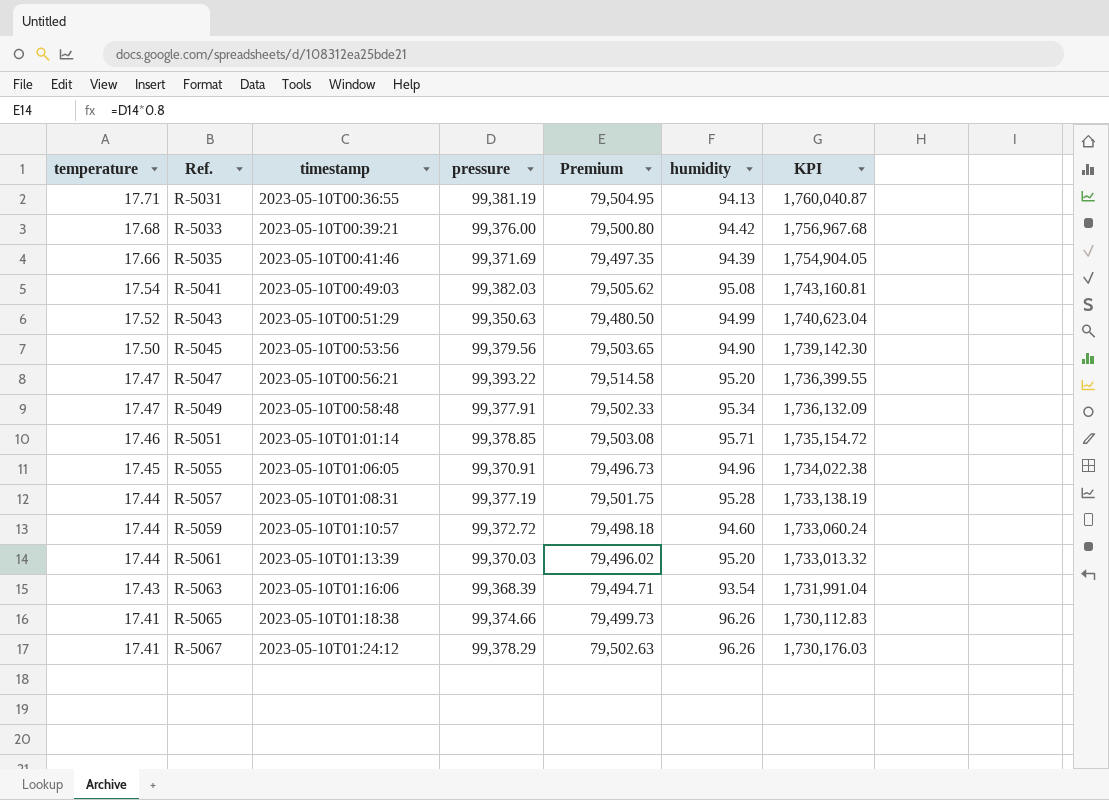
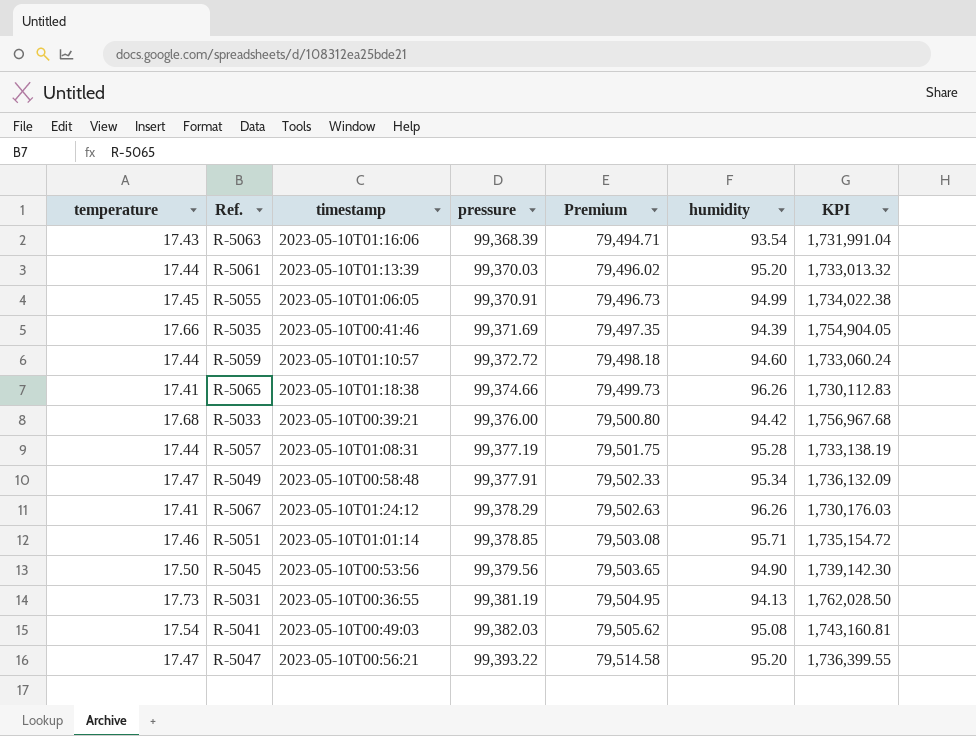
row order: temperature descending -> pressure ascending
row R-5043: 17.52 | 2023-05-10T00:51:29 | 99,350.63 | 79,480.50 | 94.99 | 1,740,623.04 -> none
R-5055 | humidity: 94.96 -> 94.99
R-5031 | temperature: 17.71 -> 17.73
R-5031 | KPI: 1,760,040.87 -> 1,762,028.50

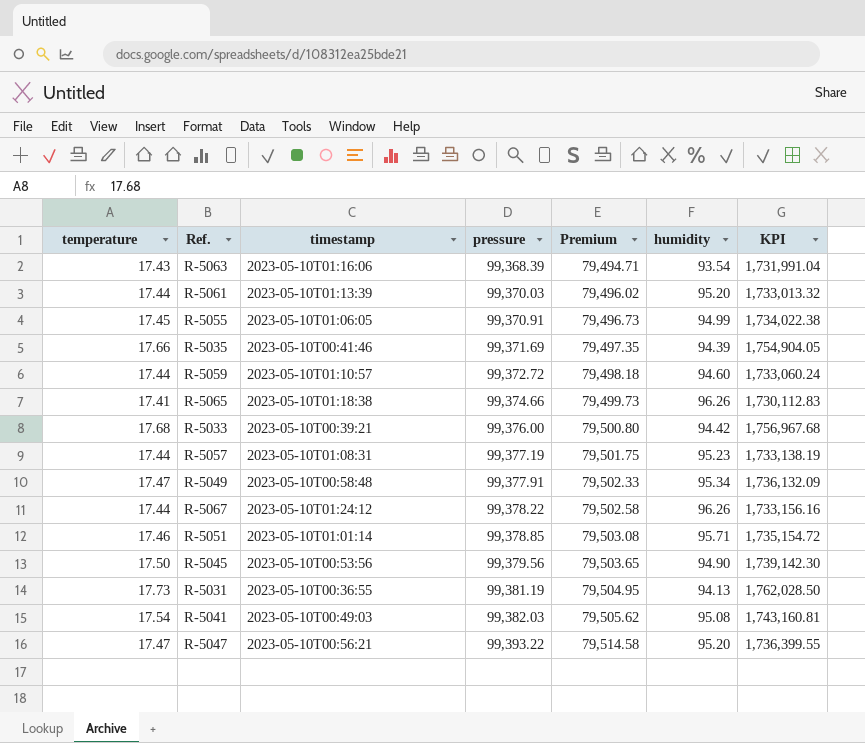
R-5057 | humidity: 95.28 -> 95.23
R-5067 | temperature: 17.41 -> 17.44
R-5067 | pressure: 99,378.29 -> 99,378.22
R-5067 | Premium: 79,502.63 -> 79,502.58
R-5067 | KPI: 1,730,176.03 -> 1,733,156.16

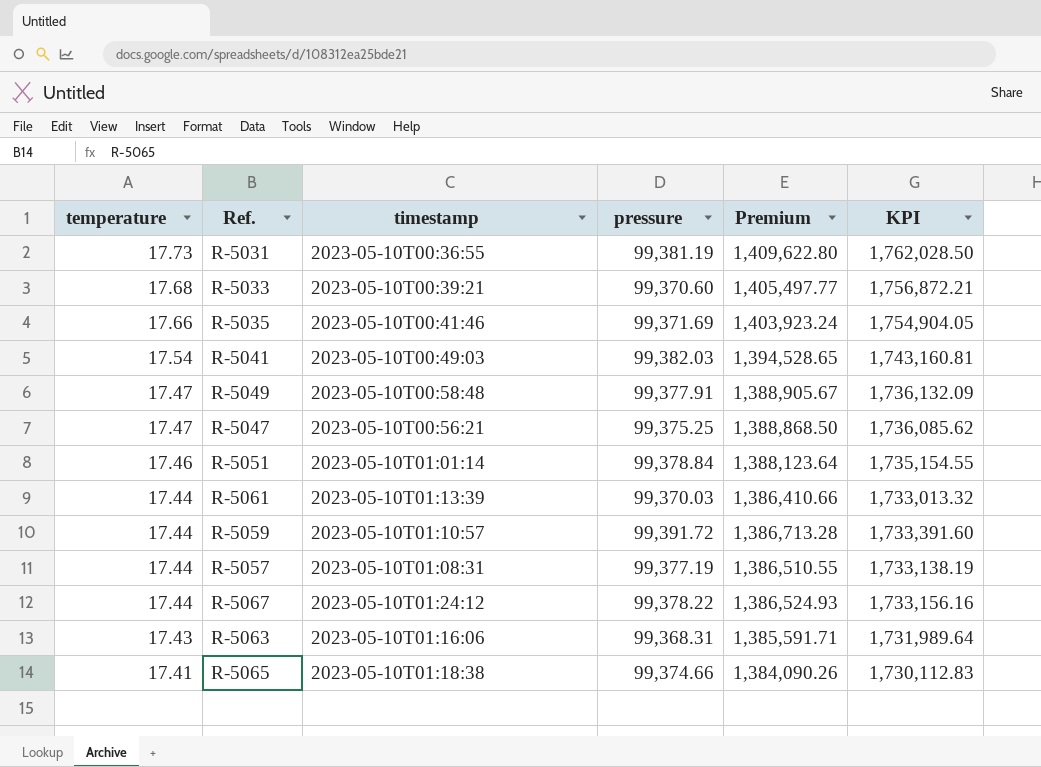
row order: pressure ascending -> temperature descending
column humidity | position: 6 -> none
column Premium | formula: [pressure] * 0.8 -> [KPI] * 0.8
row R-5055: 17.45 | 2023-05-10T01:06:05 | 99,370.91 | 79,496.73 | 94.99 | 1,734,022.38 -> none
row R-5045: 17.50 | 2023-05-10T00:53:56 | 99,379.56 | 79,503.65 | 94.90 | 1,739,142.30 -> none
R-5033 | pressure: 99,376.00 -> 99,370.60
R-5033 | KPI: 1,756,967.68 -> 1,756,872.21
R-5047 | pressure: 99,393.22 -> 99,375.25
R-5047 | KPI: 1,736,399.55 -> 1,736,085.62
R-5051 | pressure: 99,378.85 -> 99,378.84
R-5051 | KPI: 1,735,154.72 -> 1,735,154.55
R-5059 | pressure: 99,372.72 -> 99,391.72
R-5059 | KPI: 1,733,060.24 -> 1,733,391.60
R-5063 | pressure: 99,368.39 -> 99,368.31
R-5063 | KPI: 1,731,991.04 -> 1,731,989.64

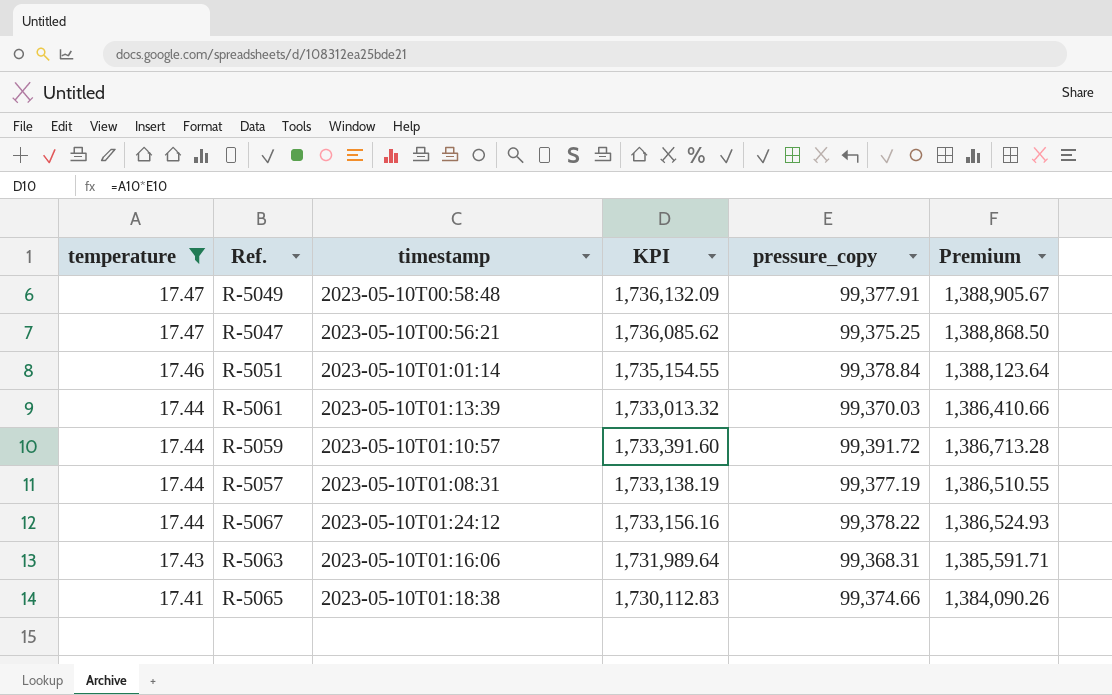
filter: none -> temperature <= 17.47
column KPI | position: 6 -> 4
column name: pressure -> pressure_copy

